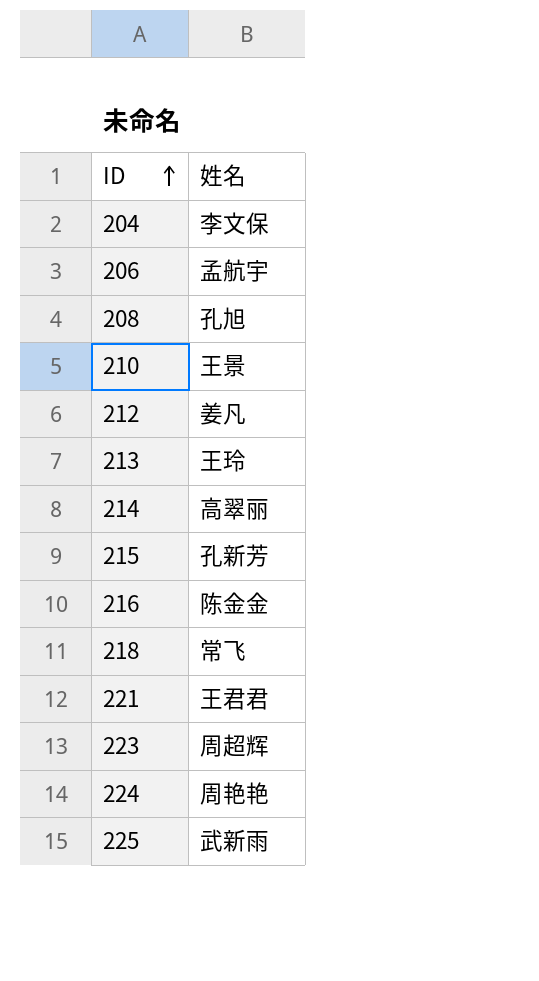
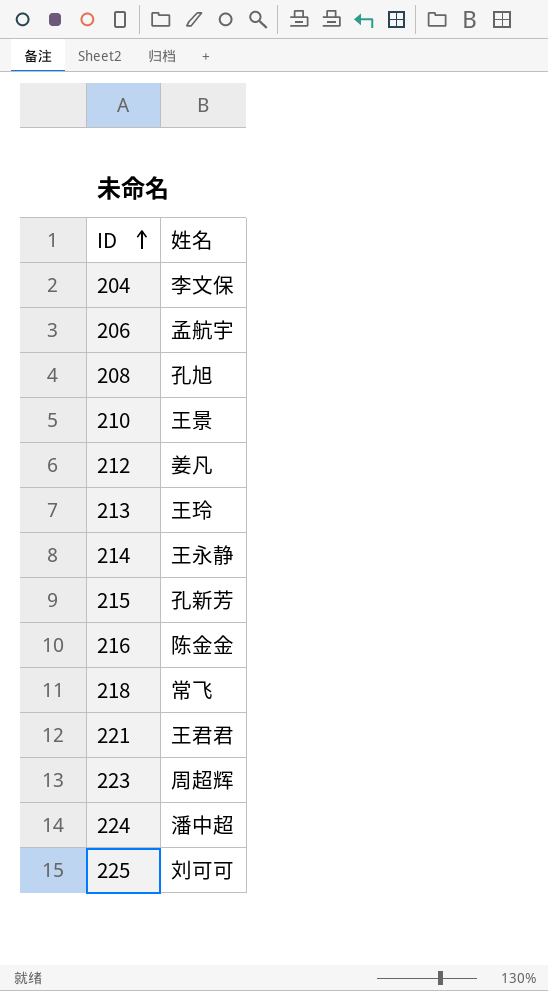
214 | 姓名: 高翠丽 -> 王永静
224 | 姓名: 周艳艳 -> 潘中超
225 | 姓名: 武新雨 -> 刘可可

